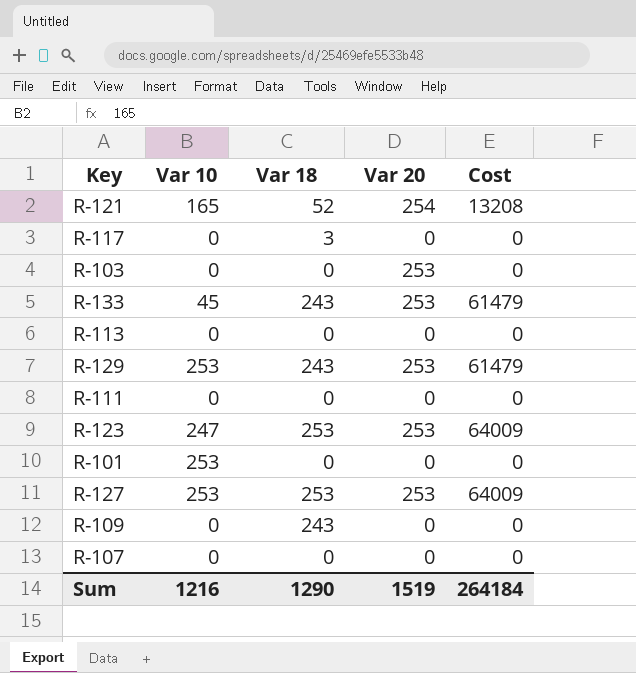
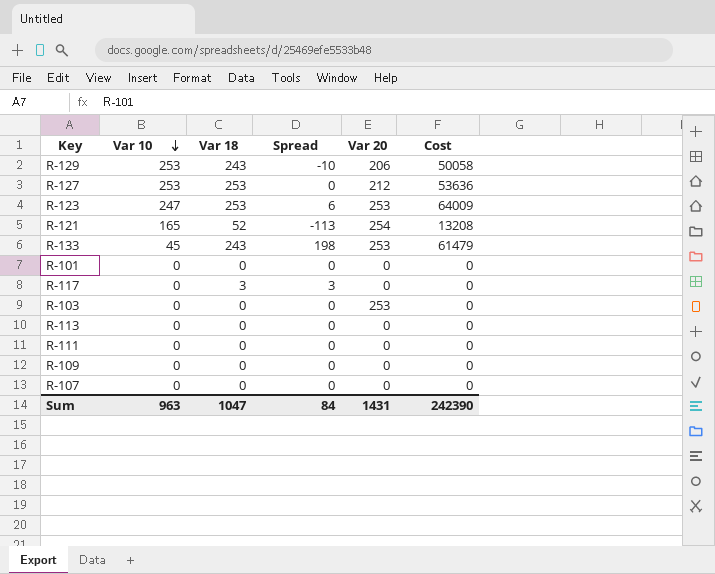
row order: none -> Var 10 descending
column Spread | formula: none -> [Var 18] - [Var 10]
R-129 | Var 20: 253 -> 206
R-129 | Cost: 61479 -> 50058
R-127 | Var 20: 253 -> 212
R-127 | Cost: 64009 -> 53636
R-101 | Var 10: 253 -> 0
R-109 | Var 18: 243 -> 0
Sum | Var 10: 1216 -> 963
Sum | Var 18: 1290 -> 1047
Sum | Var 20: 1519 -> 1431
Sum | Cost: 264184 -> 242390

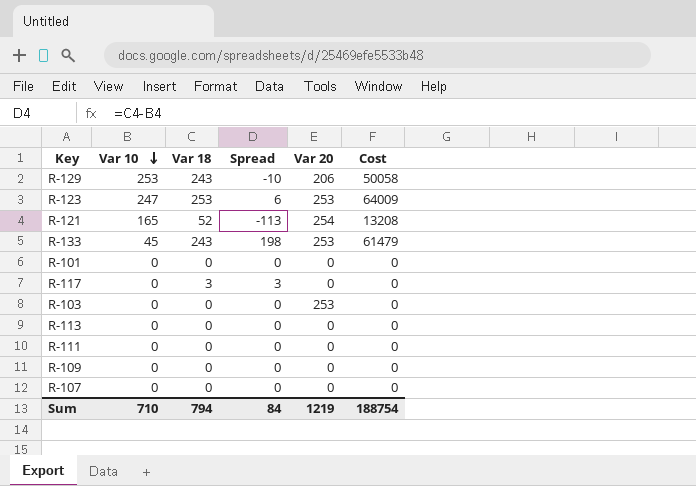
row R-127: 253 | 253 | 0 | 212 | 53636 -> none
Sum | Var 10: 963 -> 710
Sum | Var 18: 1047 -> 794
Sum | Var 20: 1431 -> 1219
Sum | Cost: 242390 -> 188754

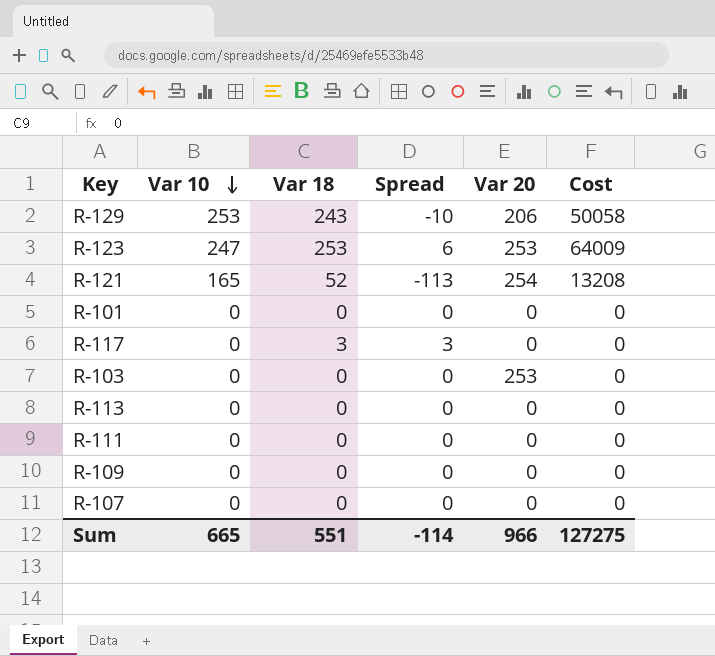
row R-133: 45 | 243 | 198 | 253 | 61479 -> none
Sum | Var 10: 710 -> 665
Sum | Var 18: 794 -> 551
Sum | Spread: 84 -> -114
Sum | Var 20: 1219 -> 966
Sum | Cost: 188754 -> 127275

